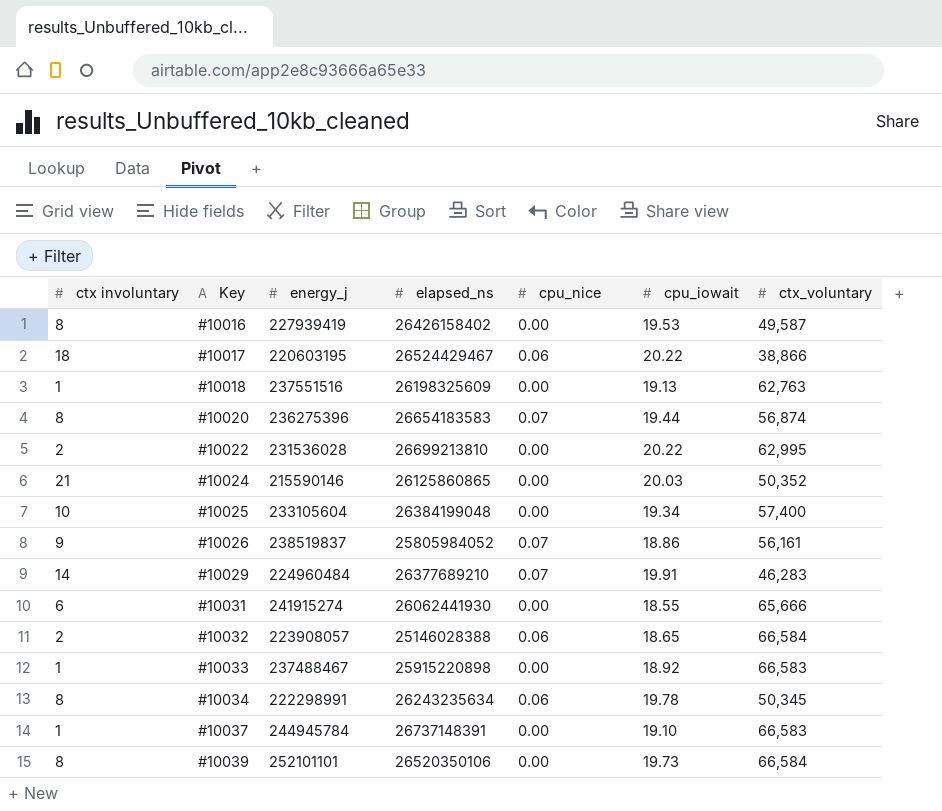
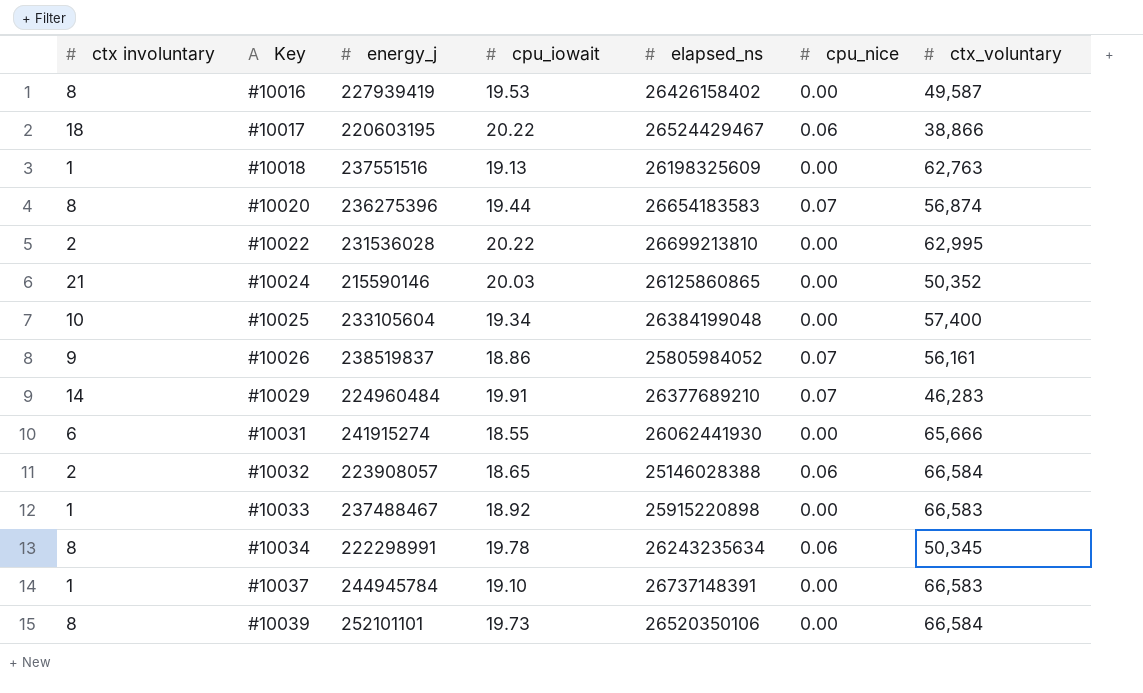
column cpu_iowait | position: 6 -> 4

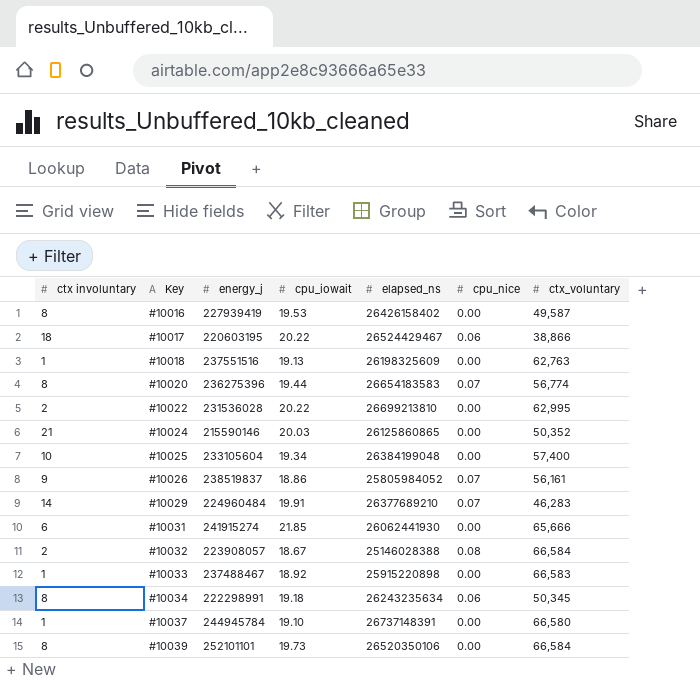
#10020 | ctx_voluntary: 56,874 -> 56,774
#10031 | cpu_iowait: 18.55 -> 21.85
#10032 | cpu_iowait: 18.65 -> 18.67
#10032 | cpu_nice: 0.06 -> 0.08
#10034 | cpu_iowait: 19.78 -> 19.18
#10037 | ctx_voluntary: 66,583 -> 66,580

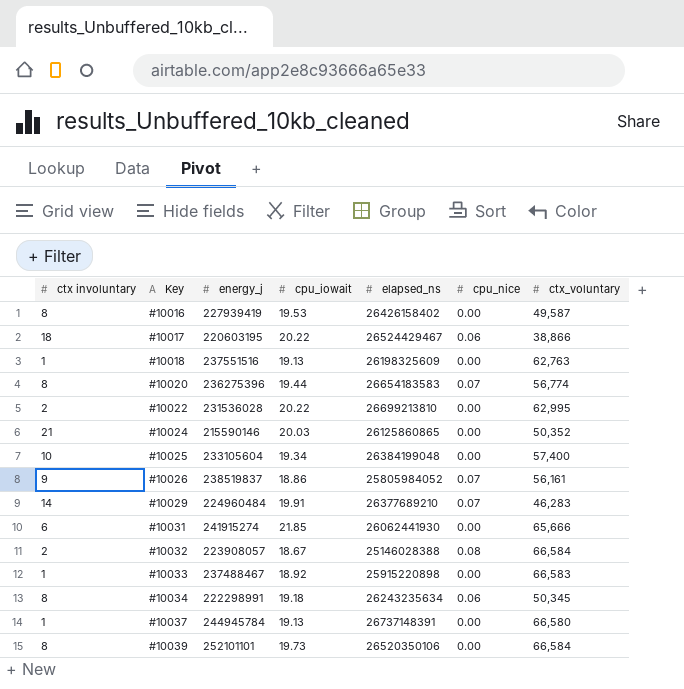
#10037 | cpu_iowait: 19.10 -> 19.13

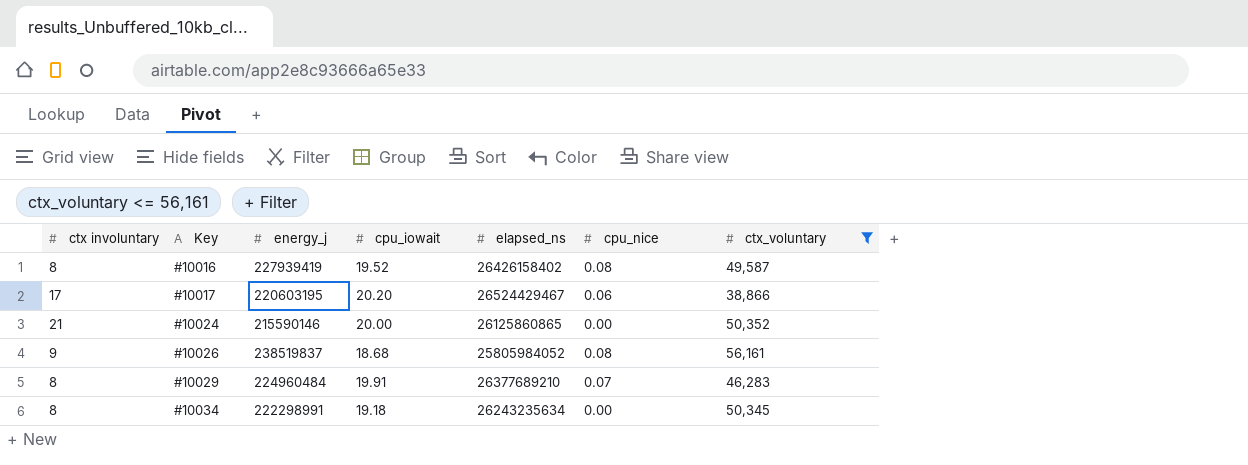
filter: none -> ctx_voluntary <= 56,161
#10016 | cpu_iowait: 19.53 -> 19.52
#10016 | cpu_nice: 0.00 -> 0.08
#10017 | ctx involuntary: 18 -> 17
#10017 | cpu_iowait: 20.22 -> 20.20
#10024 | cpu_iowait: 20.03 -> 20.00
#10026 | cpu_iowait: 18.86 -> 18.68
#10026 | cpu_nice: 0.07 -> 0.08
#10029 | ctx involuntary: 14 -> 8
#10034 | cpu_nice: 0.06 -> 0.00

